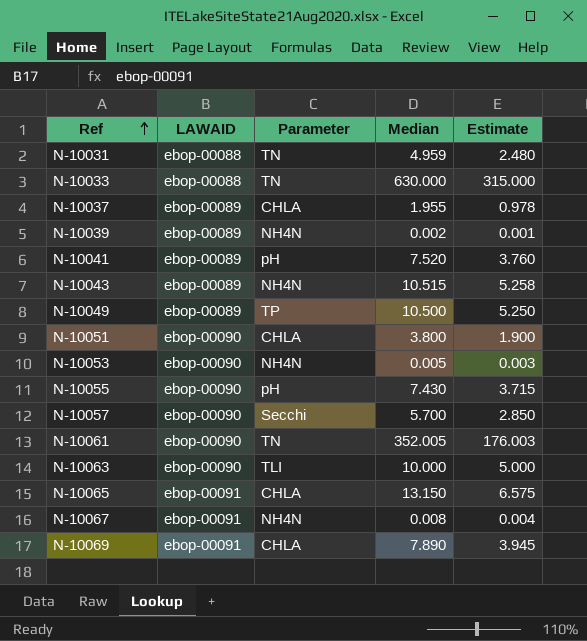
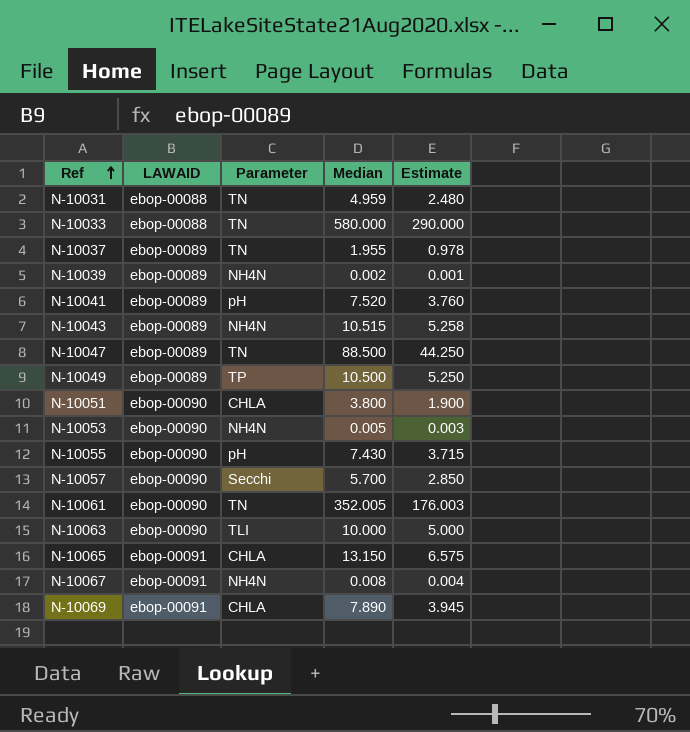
N-10033 | Median: 630.000 -> 580.000
N-10033 | Estimate: 315.000 -> 290.000
N-10037 | Parameter: CHLA -> TN
row N-10047: none -> ebop-00089 | TN | 88.500 | 44.250

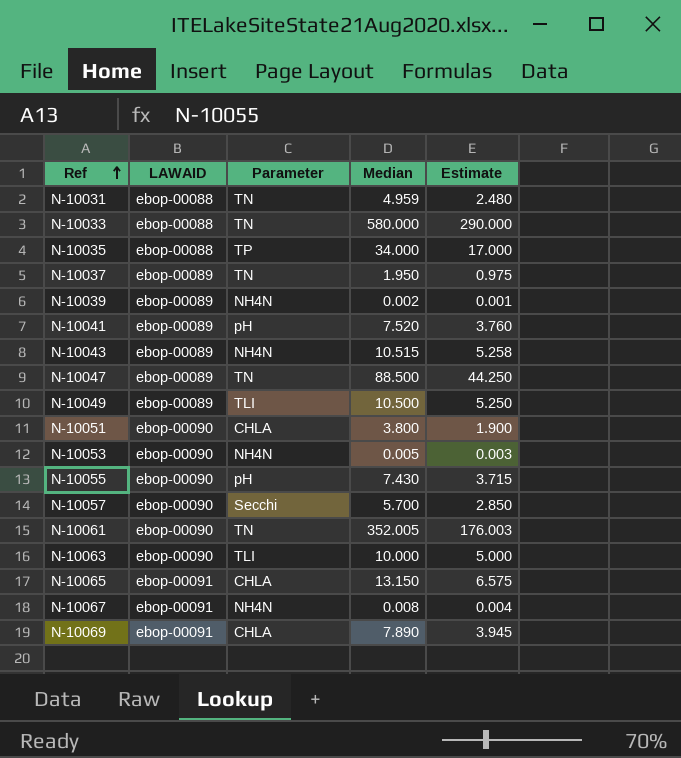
row N-10035: none -> ebop-00088 | TP | 34.000 | 17.000
N-10037 | Median: 1.955 -> 1.950
N-10037 | Estimate: 0.978 -> 0.975
N-10049 | Parameter: TP -> TLI

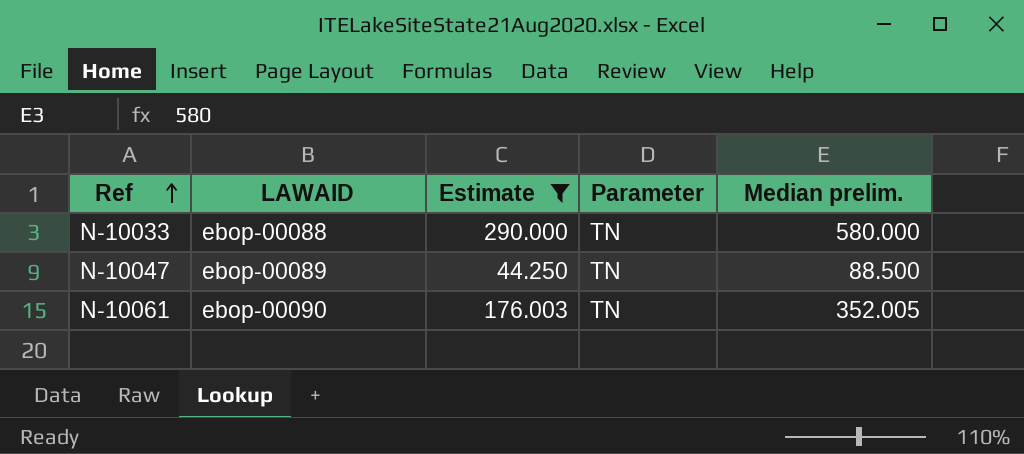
filter: none -> Estimate >= 44.250
column Estimate | position: 5 -> 3
column name: Median -> Median prelim.

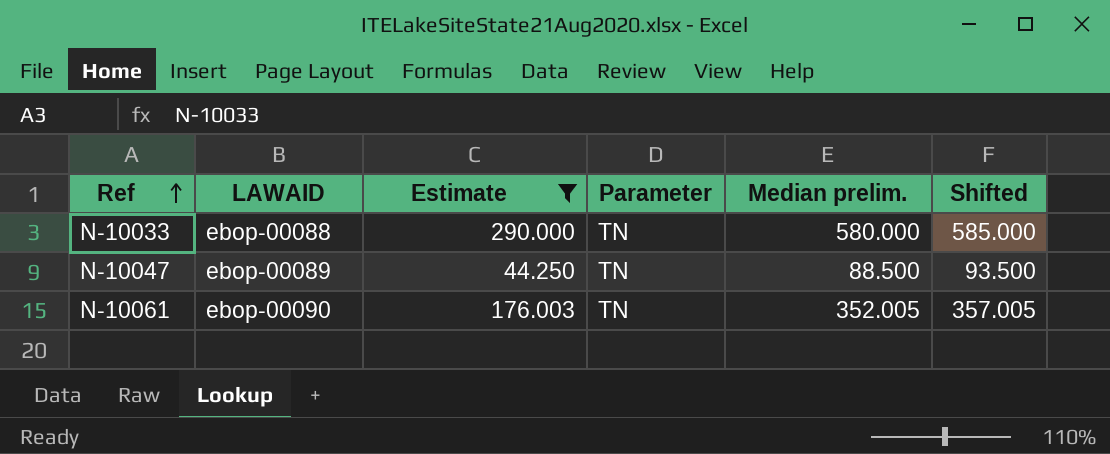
column Shifted | formula: none -> [Median prelim.] + 5

